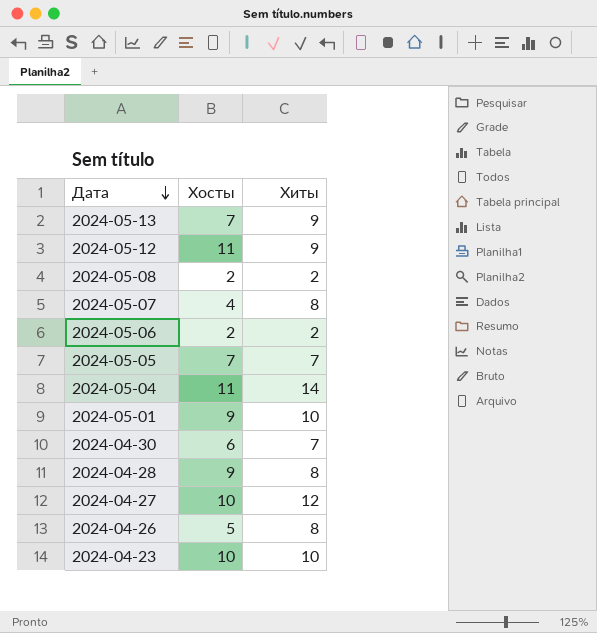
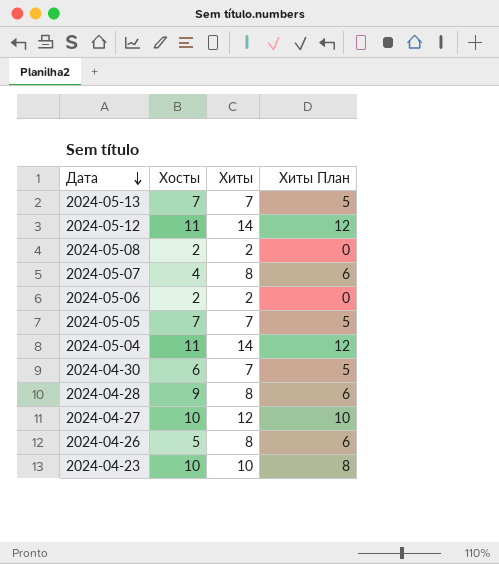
column Хиты План | formula: none -> [Хиты] - 2
row 2024-05-01: 9 | 10 -> none
2024-05-13 | Хиты: 9 -> 7
2024-05-12 | Хиты: 9 -> 14

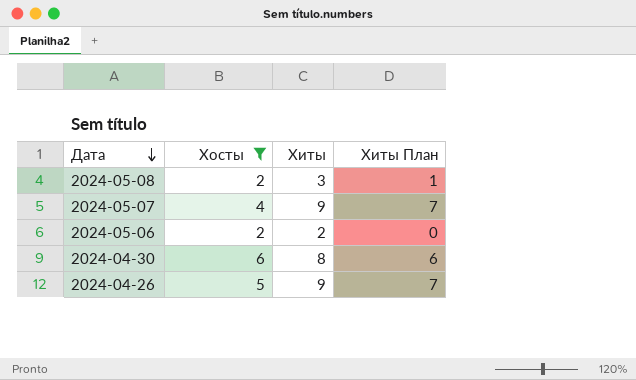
filter: none -> Хосты <= 6
2024-05-08 | Хиты: 2 -> 3
2024-05-08 | Хиты План: 0 -> 1
2024-05-07 | Хиты: 8 -> 9
2024-05-07 | Хиты План: 6 -> 7
2024-04-30 | Хиты: 7 -> 8
2024-04-30 | Хиты План: 5 -> 6
2024-04-26 | Хиты: 8 -> 9
2024-04-26 | Хиты План: 6 -> 7

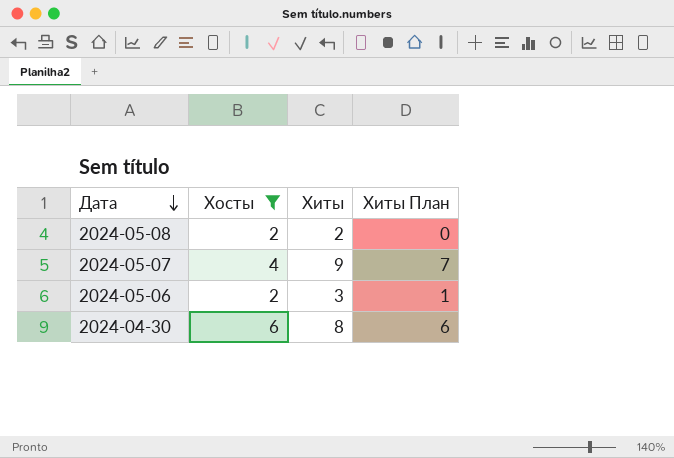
row 2024-04-26: 5 | 9 | 7 -> none
2024-05-08 | Хиты: 3 -> 2
2024-05-08 | Хиты План: 1 -> 0
2024-05-06 | Хиты: 2 -> 3
2024-05-06 | Хиты План: 0 -> 1

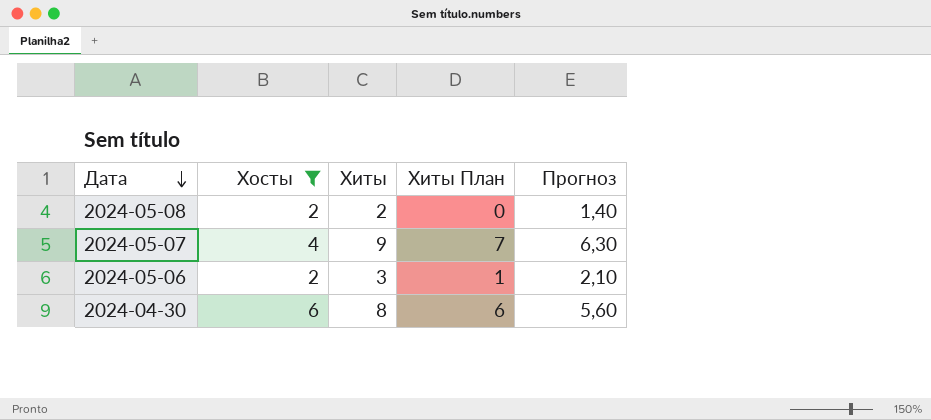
column Прогноз | formula: none -> [Хиты] * 0,7

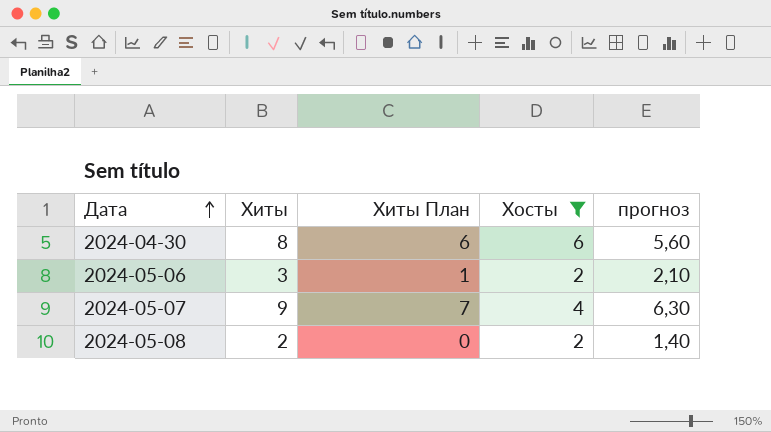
row order: Дата descending -> Дата ascending
column Хосты | position: 2 -> 4
column name: Прогноз -> прогноз

